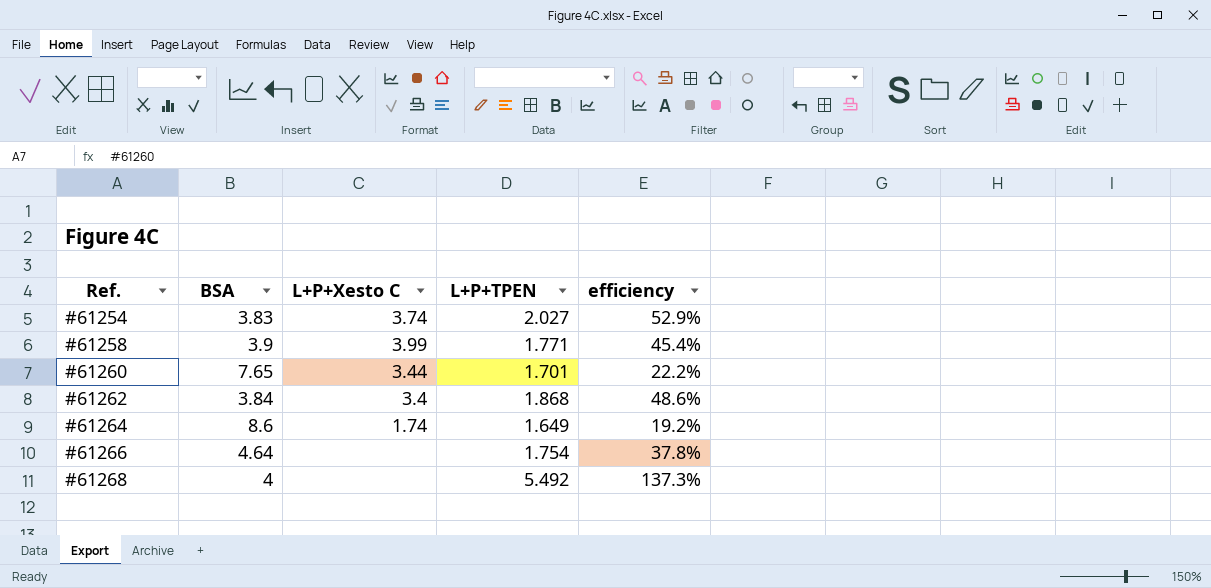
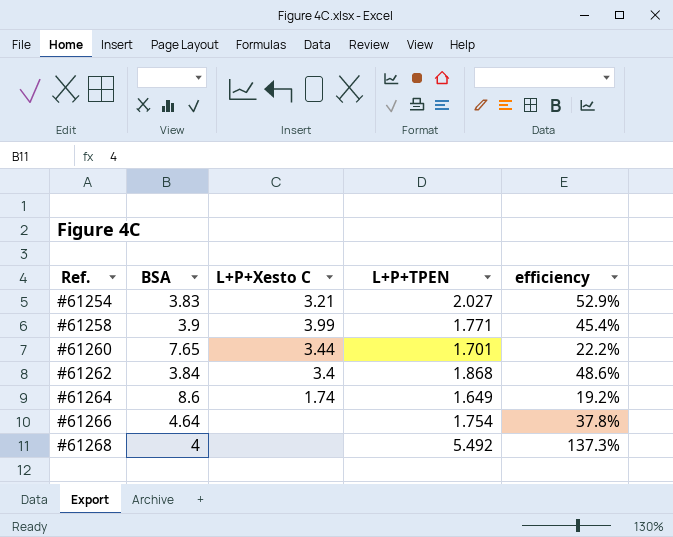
#61254 | L+P+Xesto C: 3.74 -> 3.21

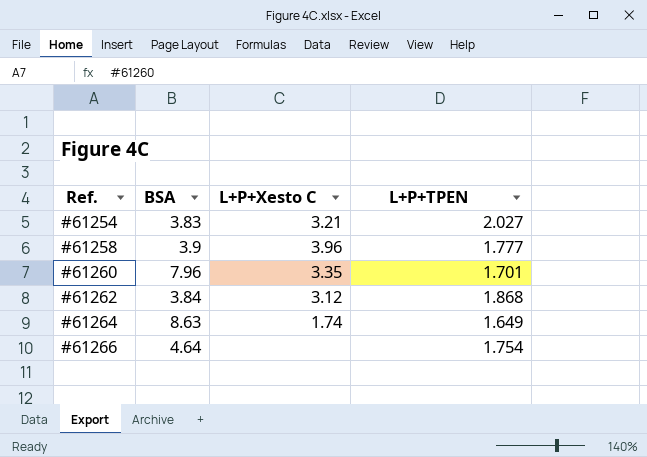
column efficiency | formula: [L+P+TPEN] / [BSA] -> none
row #61268: 4 | none | 5.492 | 137.3% -> none
#61258 | L+P+Xesto C: 3.99 -> 3.96
#61258 | L+P+TPEN: 1.771 -> 1.777
#61260 | BSA: 7.65 -> 7.96
#61260 | L+P+Xesto C: 3.44 -> 3.35
#61262 | L+P+Xesto C: 3.4 -> 3.12
#61264 | BSA: 8.6 -> 8.63

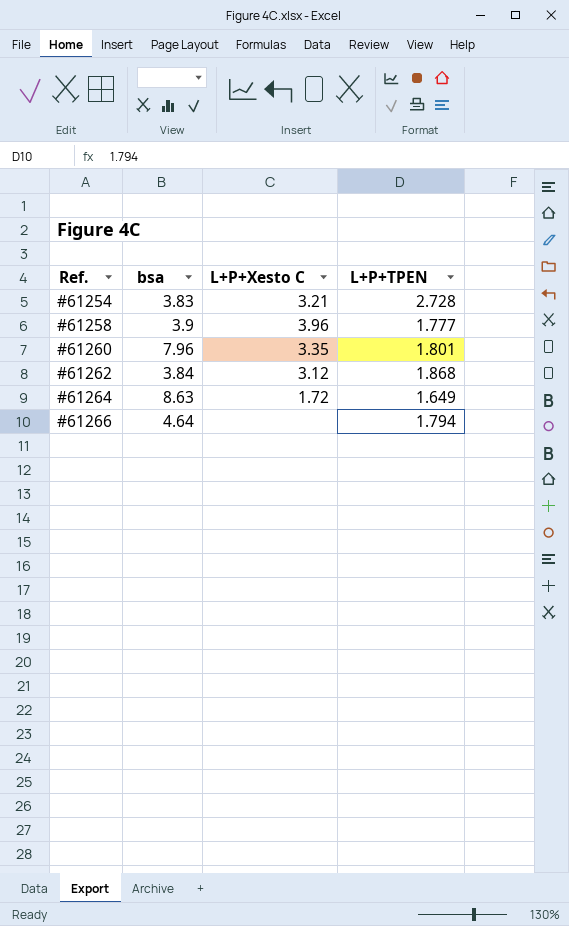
column name: BSA -> bsa
#61254 | L+P+TPEN: 2.027 -> 2.728
#61260 | L+P+TPEN: 1.701 -> 1.801
#61264 | L+P+Xesto C: 1.74 -> 1.72
#61266 | L+P+TPEN: 1.754 -> 1.794

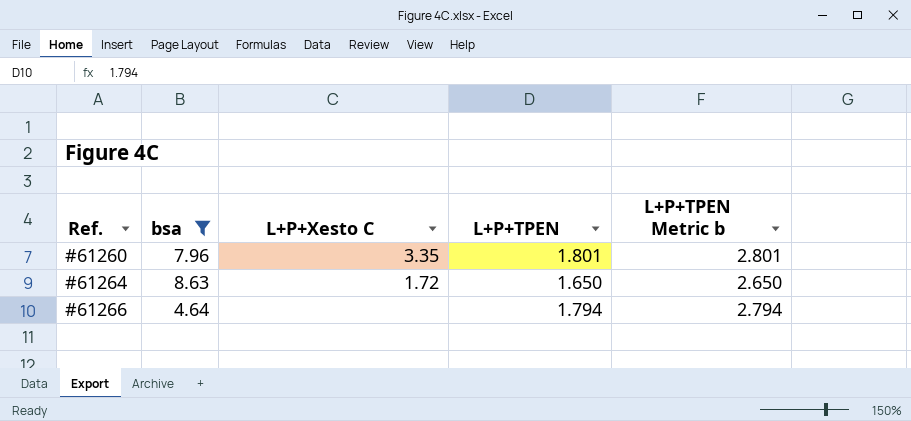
filter: none -> bsa >= 4.64
column L+P+TPEN Metric b | formula: none -> [L+P+TPEN] + 1
#61264 | L+P+TPEN: 1.649 -> 1.650

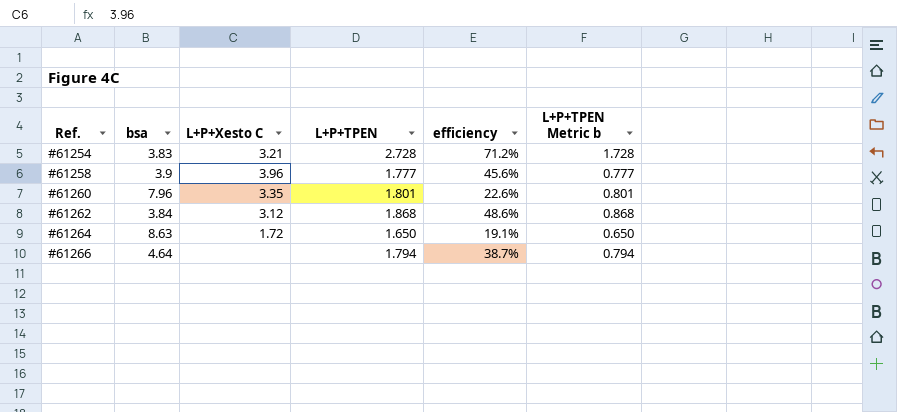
filter: bsa >= 4.64 -> none
column efficiency | formula: none -> [L+P+TPEN] / [bsa]
column L+P+TPEN Metric b | formula: [L+P+TPEN] + 1 -> [L+P+TPEN] - 1

